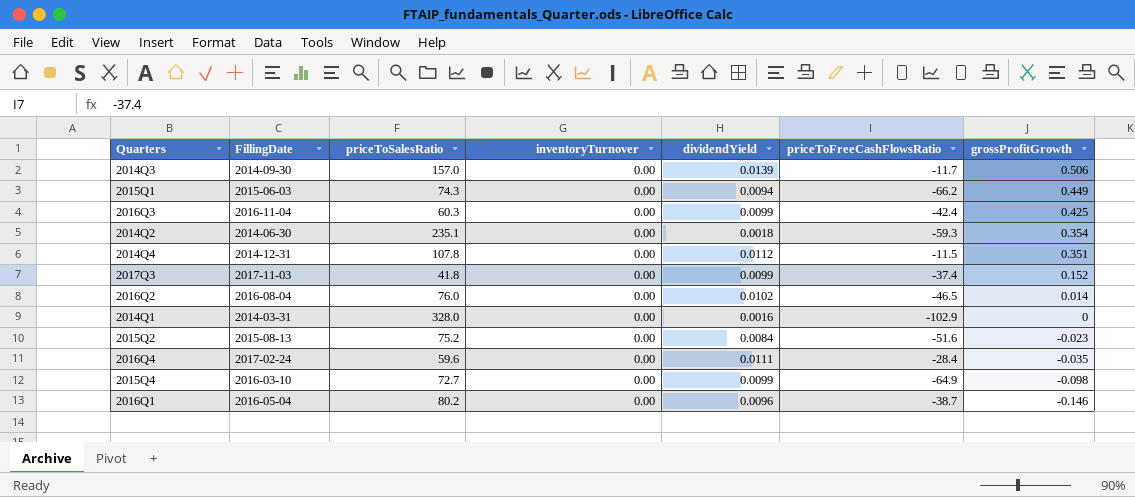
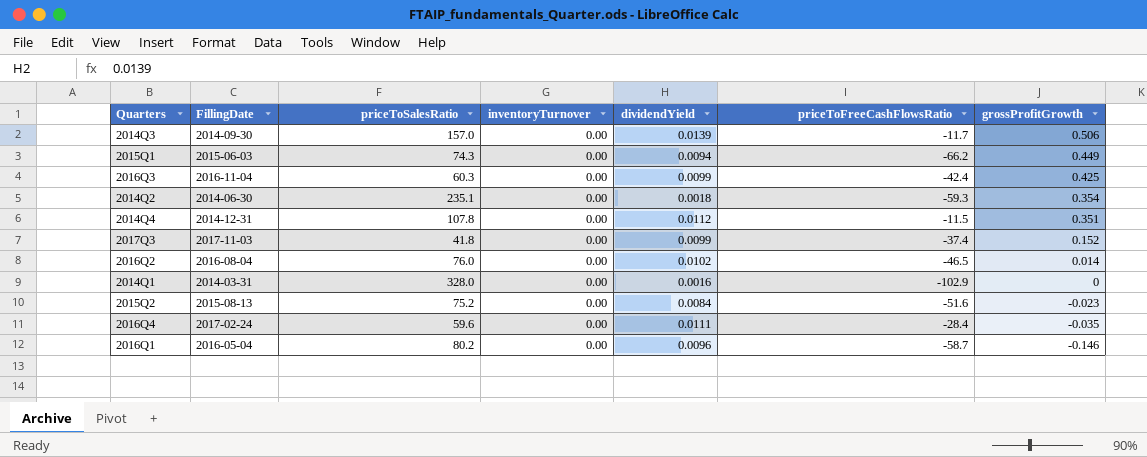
row 2015Q4: 2016-03-10 | 72.7 | 0.00 | 0.0099 | -64.9 | -0.098 -> none
2016Q1 | priceToFreeCashFlowsRatio: -38.7 -> -58.7

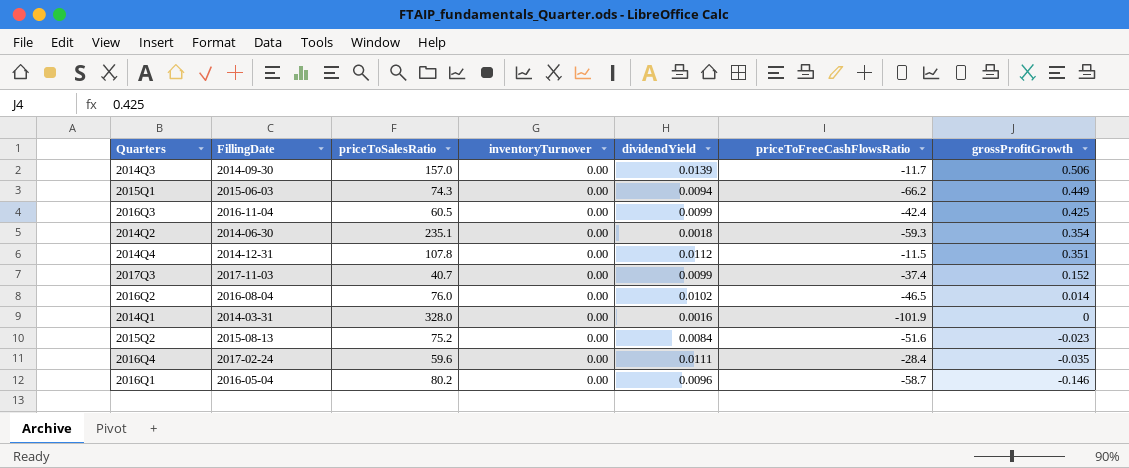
2016Q3 | priceToSalesRatio: 60.3 -> 60.5
2017Q3 | priceToSalesRatio: 41.8 -> 40.7
2014Q1 | priceToFreeCashFlowsRatio: -102.9 -> -101.9

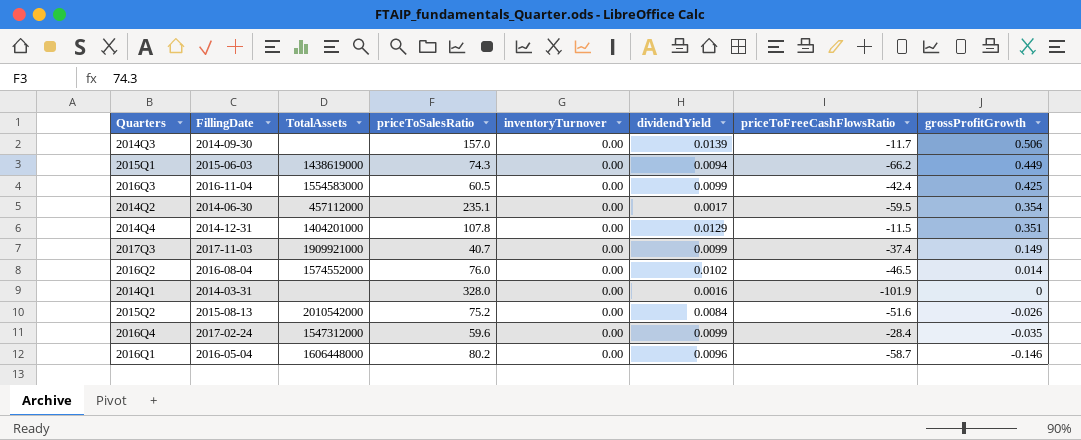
column TotalAssets | position: none -> 3
2014Q2 | dividendYield: 0.0018 -> 0.0017
2014Q2 | priceToFreeCashFlowsRatio: -59.3 -> -59.5
2014Q4 | dividendYield: 0.0112 -> 0.0129
2017Q3 | grossProfitGrowth: 0.152 -> 0.149
2015Q2 | grossProfitGrowth: -0.023 -> -0.026
2016Q4 | dividendYield: 0.0111 -> 0.0099

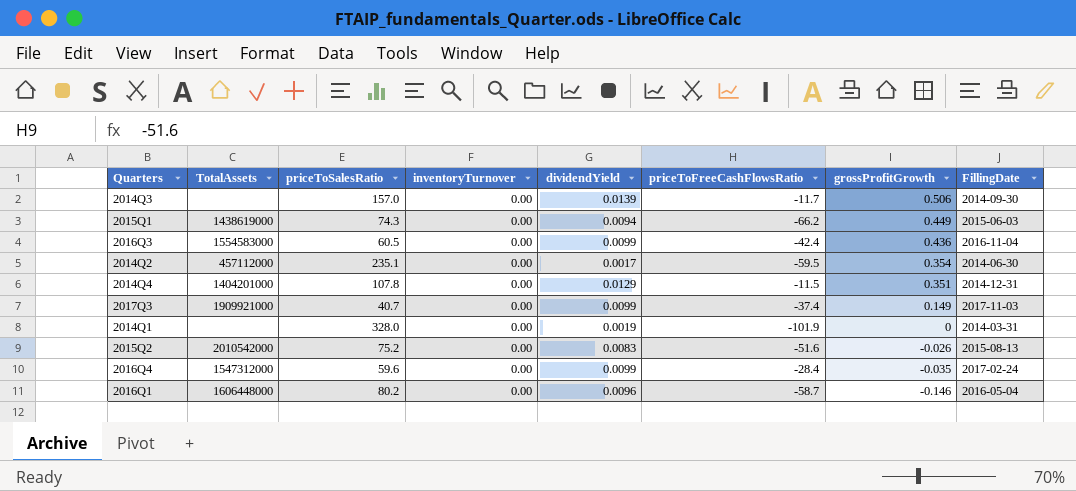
column FillingDate | position: 2 -> 8
row 2016Q2: 2016-08-04 | 1574552000 | 76.0 | 0.00 | 0.0102 | -46.5 | 0.014 -> none
2016Q3 | grossProfitGrowth: 0.425 -> 0.436
2014Q1 | dividendYield: 0.0016 -> 0.0019
2015Q2 | dividendYield: 0.0084 -> 0.0083

